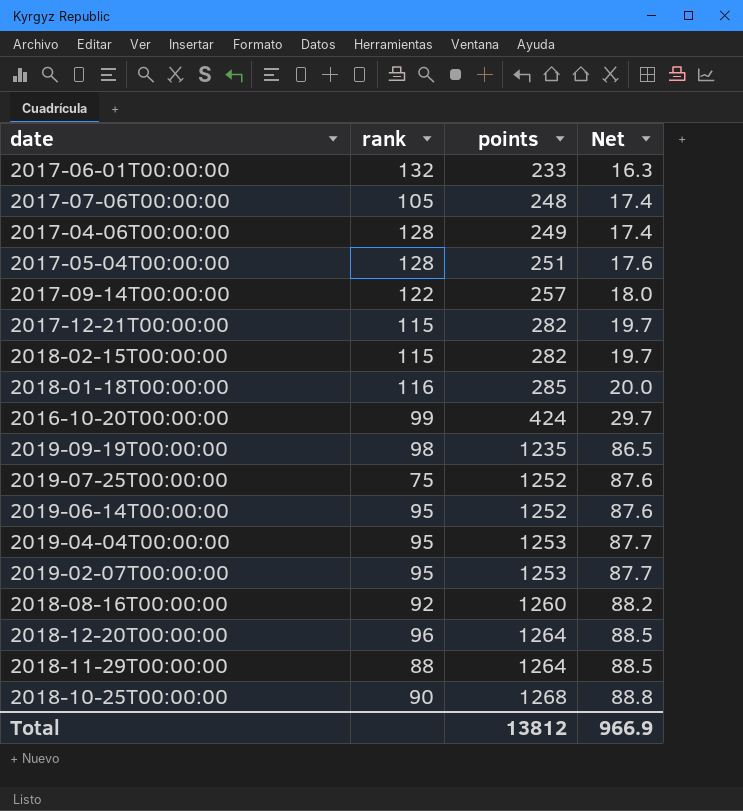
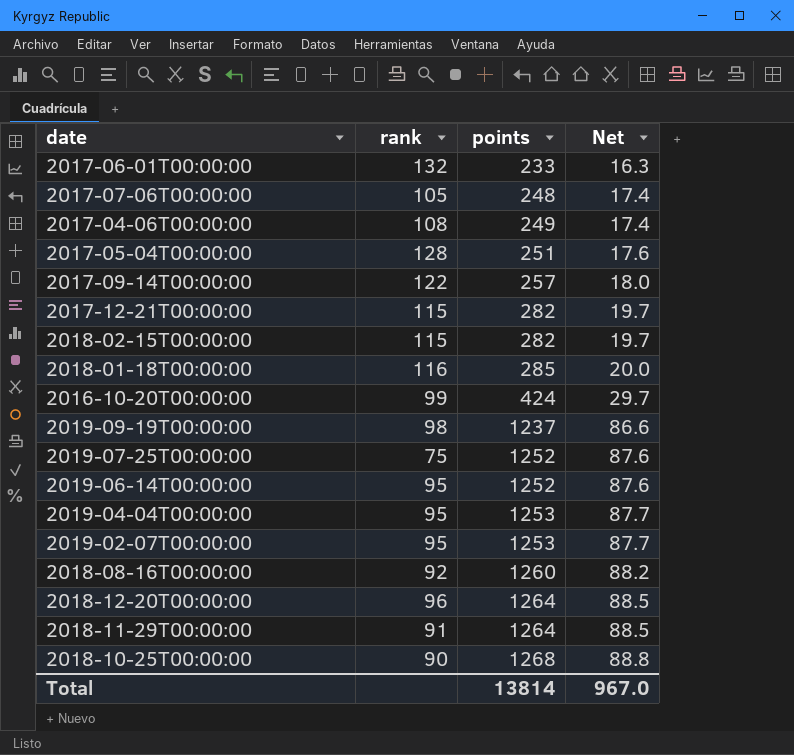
2017-04-06T00:00:00 | rank: 128 -> 108
2019-09-19T00:00:00 | points: 1235 -> 1237
2019-09-19T00:00:00 | Net: 86.5 -> 86.6
2018-11-29T00:00:00 | rank: 88 -> 91
Total | points: 13812 -> 13814
Total | Net: 966.9 -> 967.0

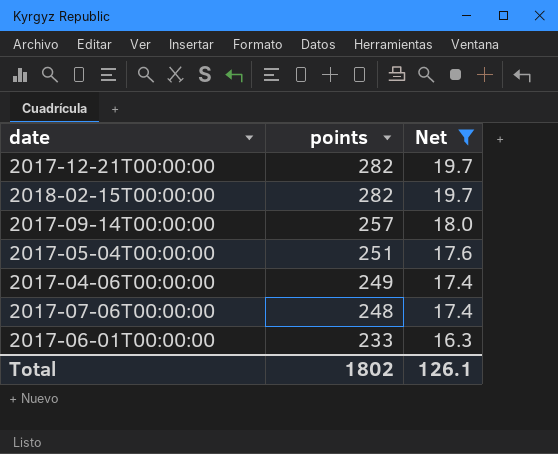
filter: none -> Net <= 19.7
row order: points ascending -> points descending
column rank | position: 2 -> none
Total | points: 13814 -> 1802
Total | Net: 967.0 -> 126.1

